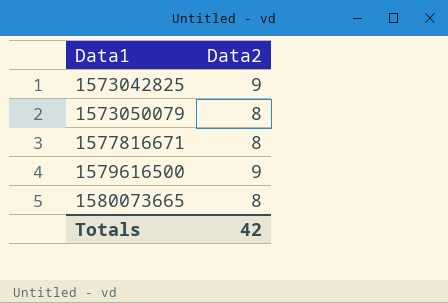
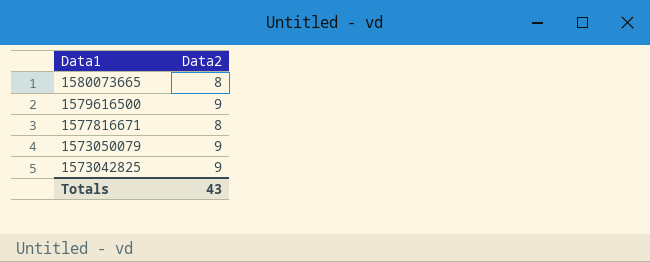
row order: Data1 ascending -> Data1 descending
1573050079 | Data2: 8 -> 9
Totals | Data2: 42 -> 43

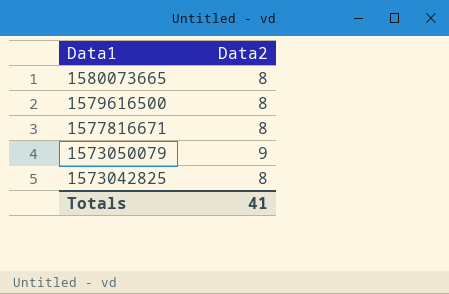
1579616500 | Data2: 9 -> 8
1573042825 | Data2: 9 -> 8
Totals | Data2: 43 -> 41

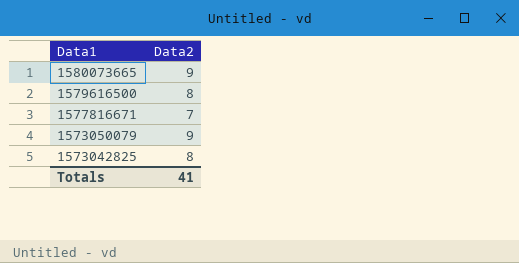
1580073665 | Data2: 8 -> 9
1577816671 | Data2: 8 -> 7

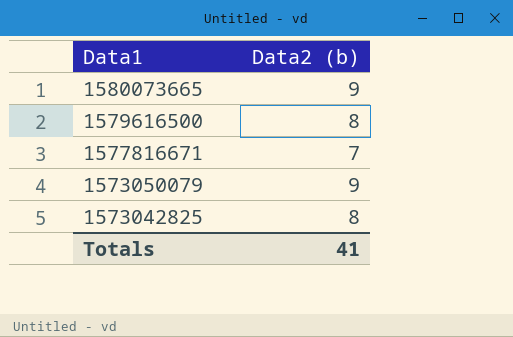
column name: Data2 -> Data2 (b)

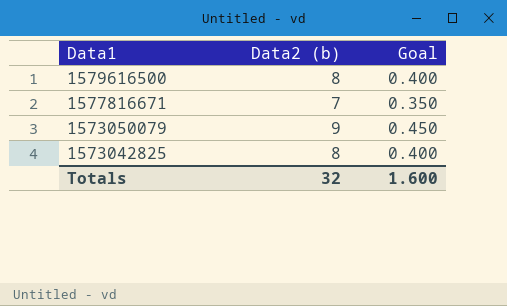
column Goal | formula: none -> [Data2 (b)] * 0.05
row 1580073665: 9 -> none
Totals | Data2 (b): 41 -> 32

